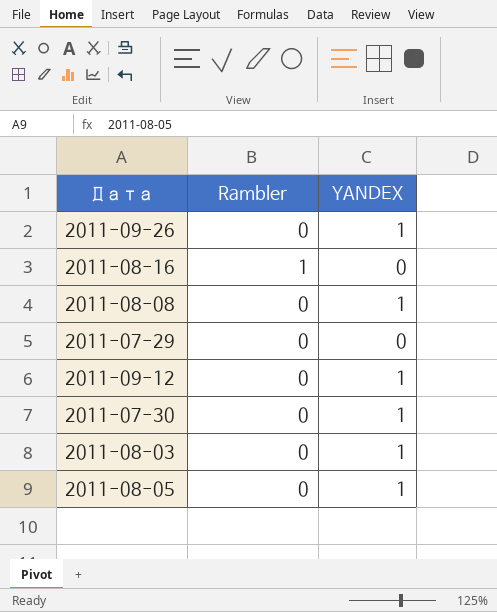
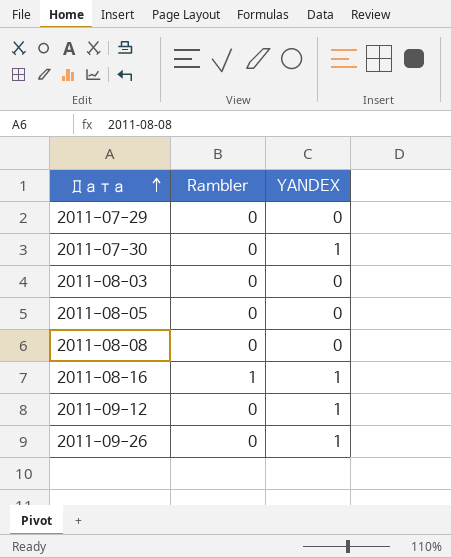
row order: none -> Дата ascending
2011-08-03 | YANDEX: 1 -> 0
2011-08-05 | YANDEX: 1 -> 0
2011-08-08 | YANDEX: 1 -> 0
2011-08-16 | YANDEX: 0 -> 1

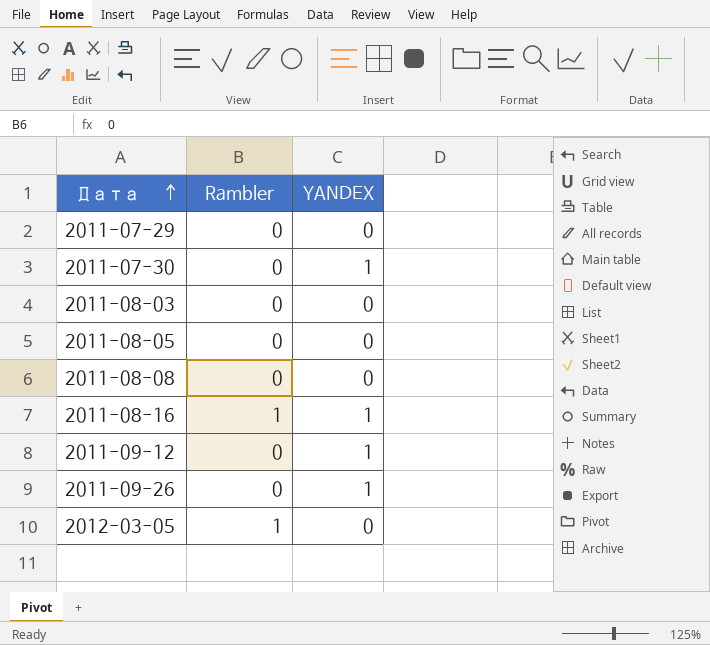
row 2012-03-05: none -> 1 | 0

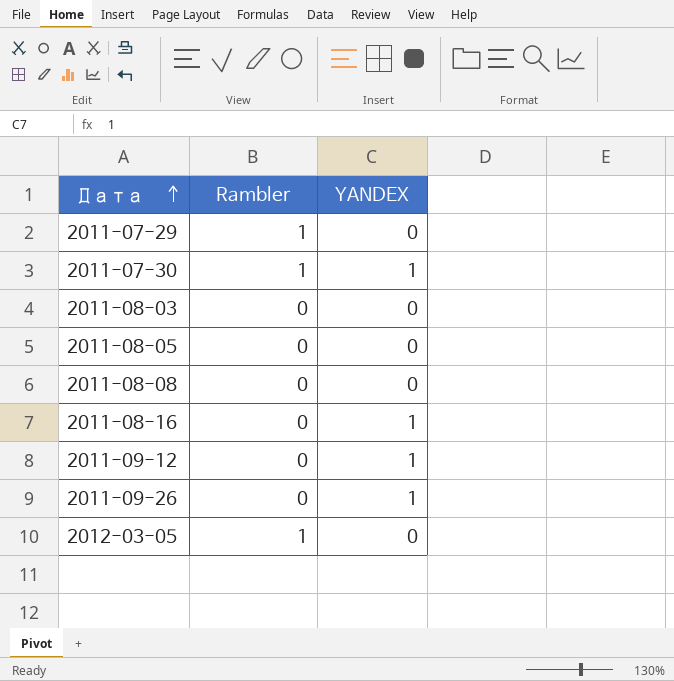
2011-07-29 | Rambler: 0 -> 1
2011-07-30 | Rambler: 0 -> 1
2011-08-16 | Rambler: 1 -> 0

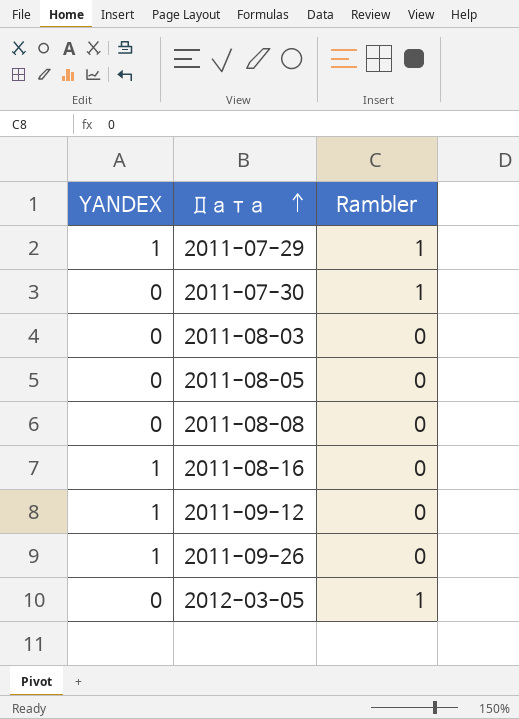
column YANDEX | position: 3 -> 1
2011-07-29 | YANDEX: 0 -> 1
2011-07-30 | YANDEX: 1 -> 0

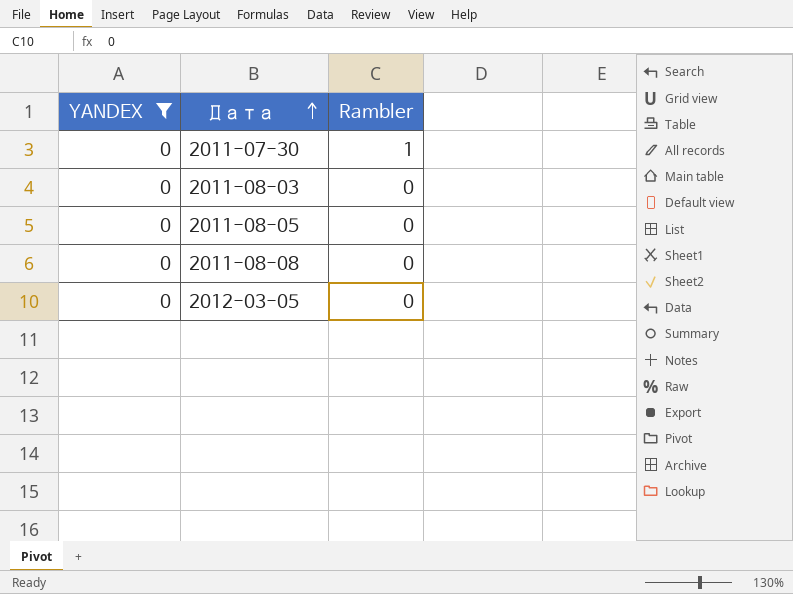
filter: none -> YANDEX = 0
2012-03-05 | Rambler: 1 -> 0

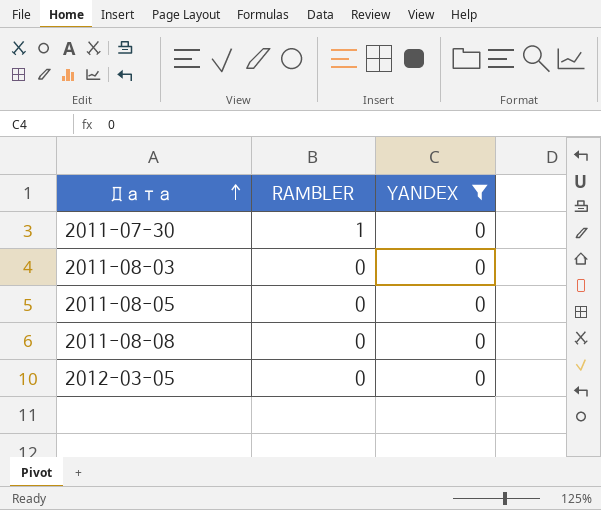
column name: Rambler -> RAMBLER
column YANDEX | position: 1 -> 3

